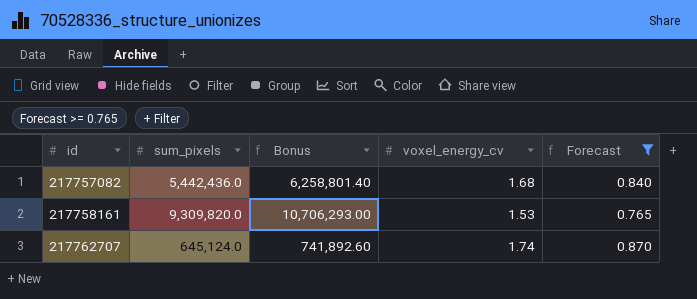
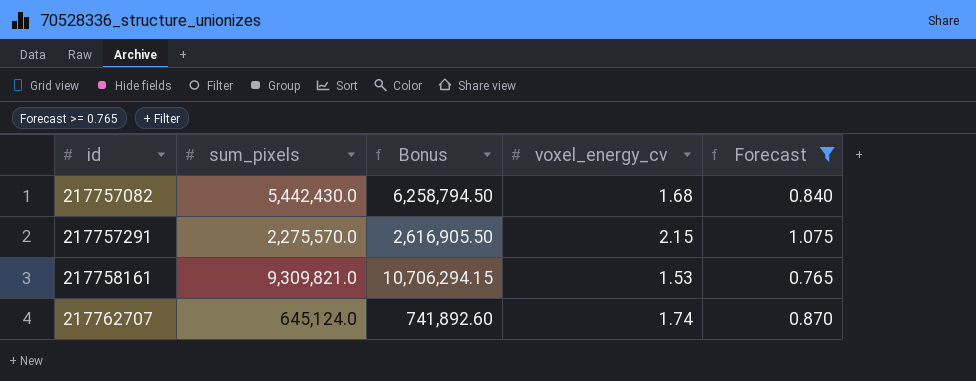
217757082 | sum_pixels: 5,442,436.0 -> 5,442,430.0
217757082 | Bonus: 6,258,801.40 -> 6,258,794.50
row 217757291: none -> 2,275,570.0 | 2,616,905.50 | 2.15 | 1.075
217758161 | sum_pixels: 9,309,820.0 -> 9,309,821.0
217758161 | Bonus: 10,706,293.00 -> 10,706,294.15

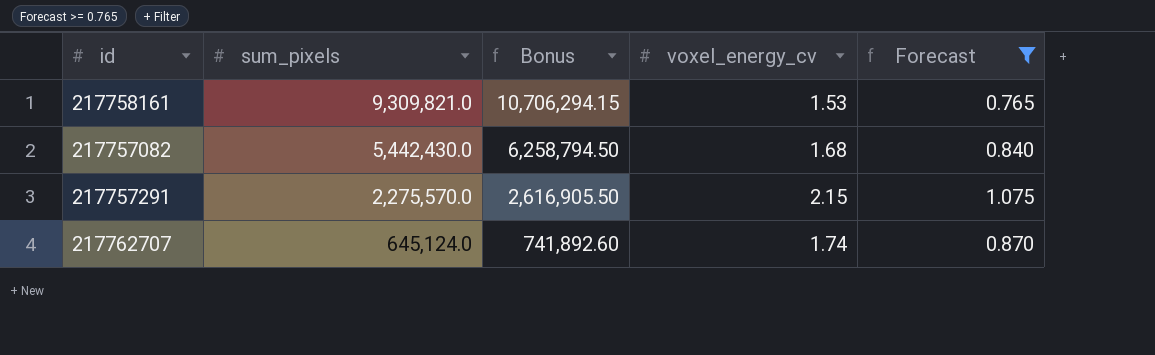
row order: id ascending -> sum_pixels descending

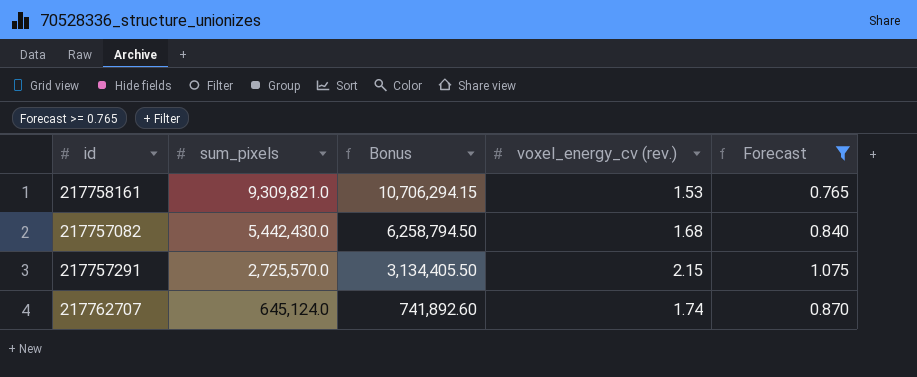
column name: voxel_energy_cv -> voxel_energy_cv (rev.)
217757291 | sum_pixels: 2,275,570.0 -> 2,725,570.0
217757291 | Bonus: 2,616,905.50 -> 3,134,405.50

